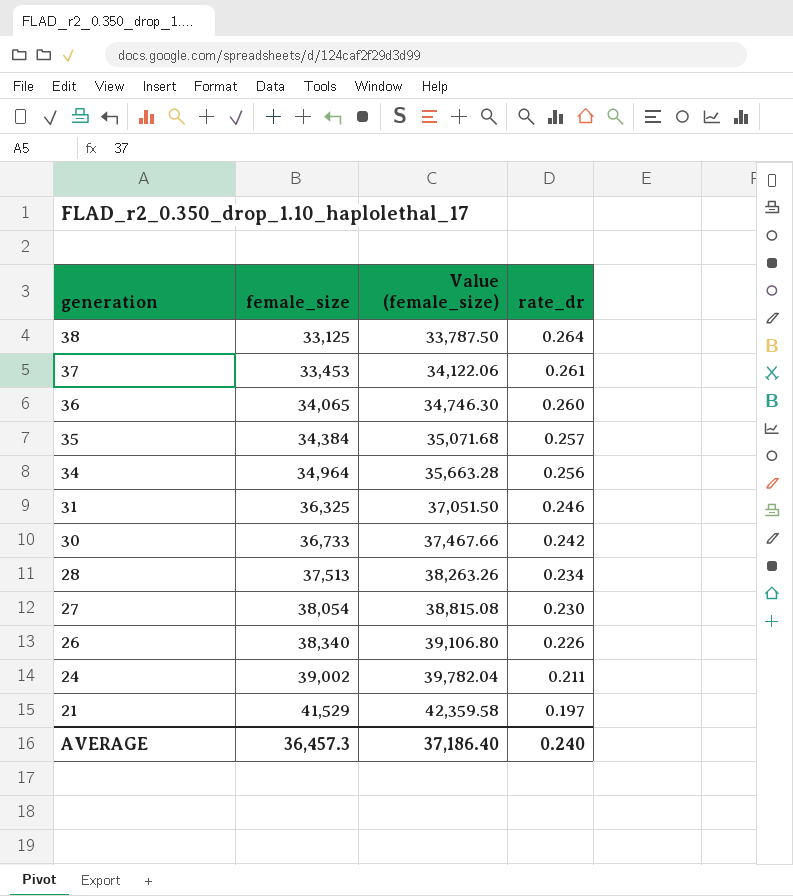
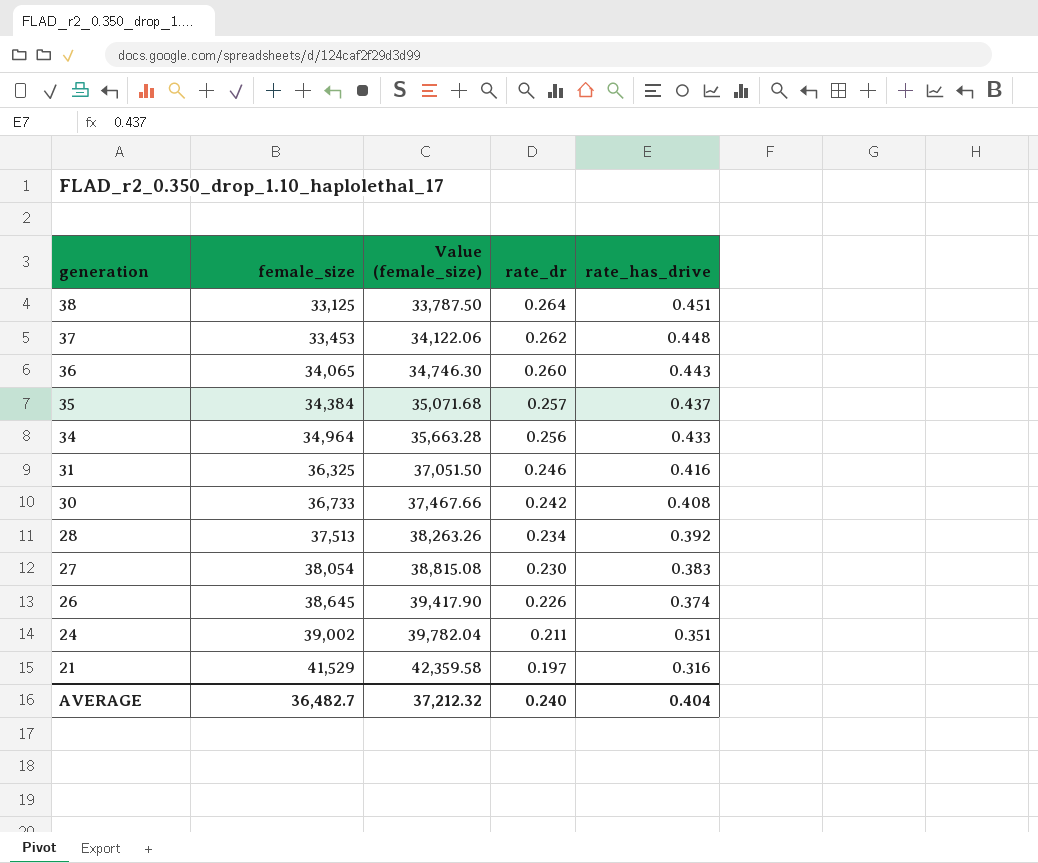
column rate_has_drive | position: none -> 5
37 | rate_dr: 0.261 -> 0.262
26 | female_size: 38,340 -> 38,645
26 | Value (female_size): 39,106.80 -> 39,417.90
AVERAGE | female_size: 36,457.3 -> 36,482.7
AVERAGE | Value (female_size): 37,186.40 -> 37,212.32

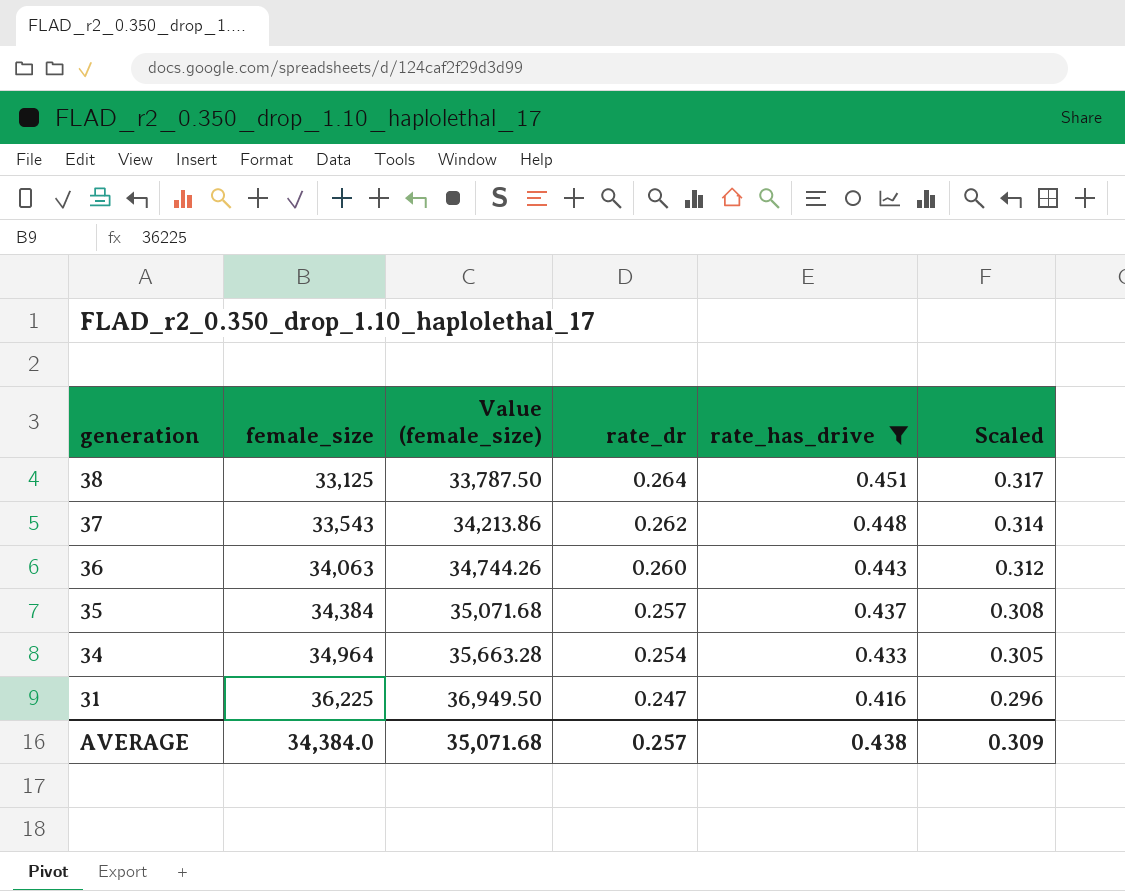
filter: none -> rate_has_drive >= 0.416
column Scaled | formula: none -> [rate_dr] * 1.2
37 | female_size: 33,453 -> 33,543
37 | Value (female_size): 34,122.06 -> 34,213.86
36 | female_size: 34,065 -> 34,063
36 | Value (female_size): 34,746.30 -> 34,744.26
34 | rate_dr: 0.256 -> 0.254
31 | female_size: 36,325 -> 36,225
31 | Value (female_size): 37,051.50 -> 36,949.50
31 | rate_dr: 0.246 -> 0.247
AVERAGE | female_size: 36,482.7 -> 34,384.0
AVERAGE | Value (female_size): 37,212.32 -> 35,071.68
AVERAGE | rate_dr: 0.240 -> 0.257
AVERAGE | rate_has_drive: 0.404 -> 0.438

